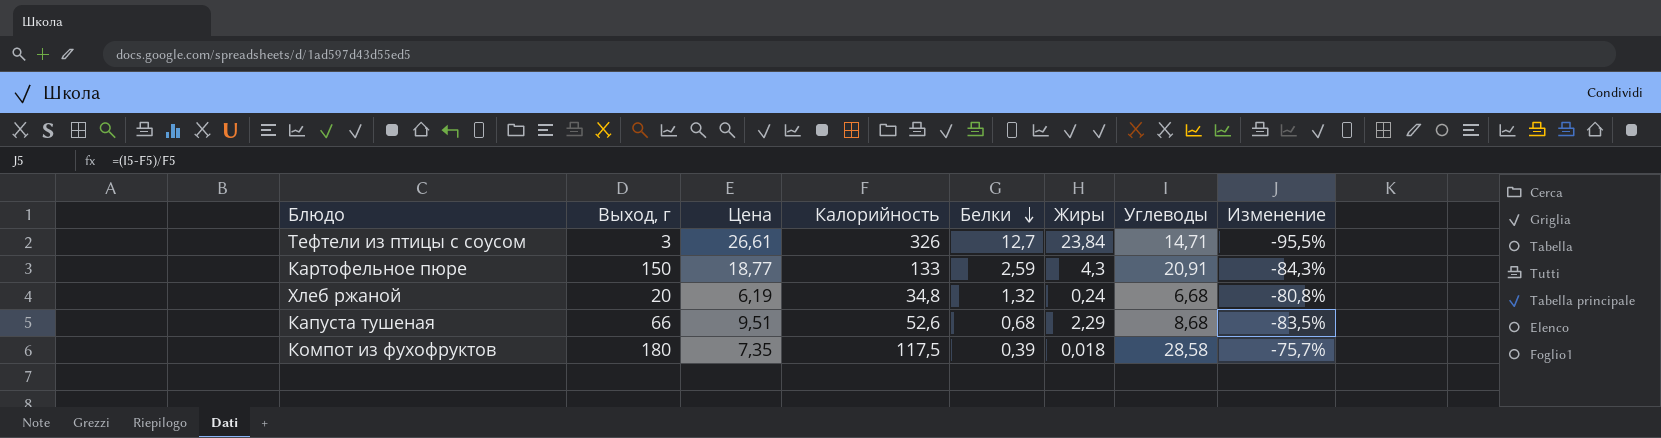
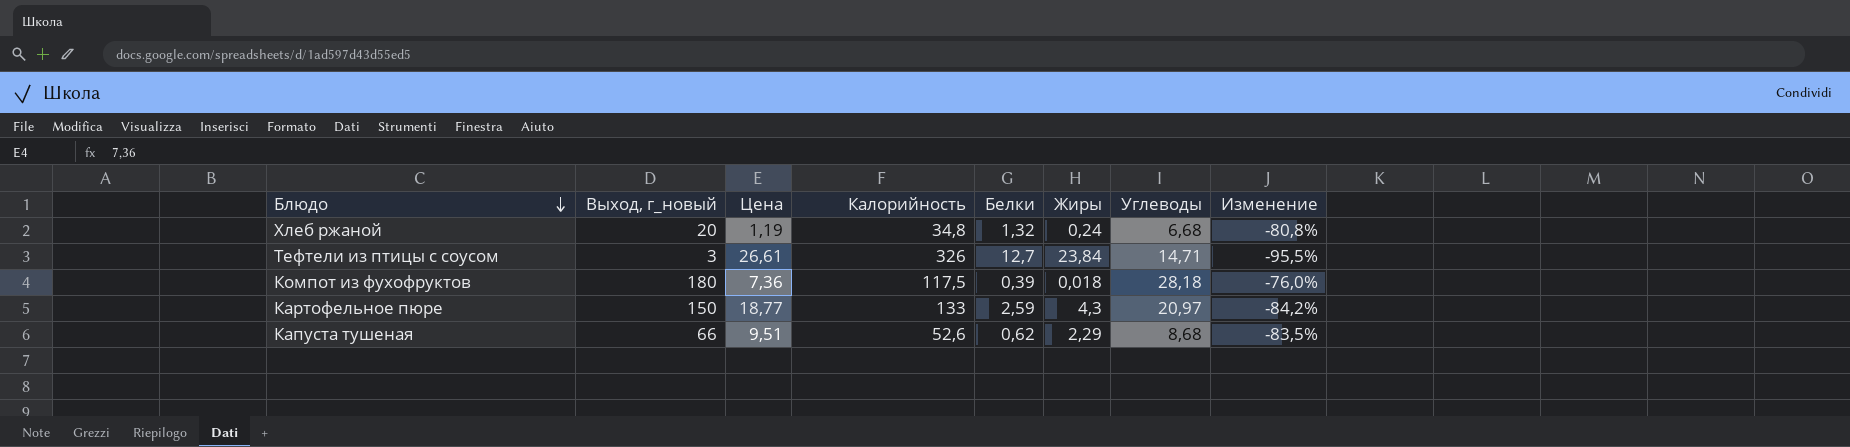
row order: Белки descending -> Блюдо descending
column name: Выход, г -> Выход, г_новый
Хлеб ржаной | Цена: 6,19 -> 1,19
Компот из фухофруктов | Цена: 7,35 -> 7,36
Компот из фухофруктов | Углеводы: 28,58 -> 28,18
Компот из фухофруктов | Изменение: -75,7% -> -76,0%
Картофельное пюре | Углеводы: 20,91 -> 20,97
Картофельное пюре | Изменение: -84,3% -> -84,2%
Капуста тушеная | Белки: 0,68 -> 0,62

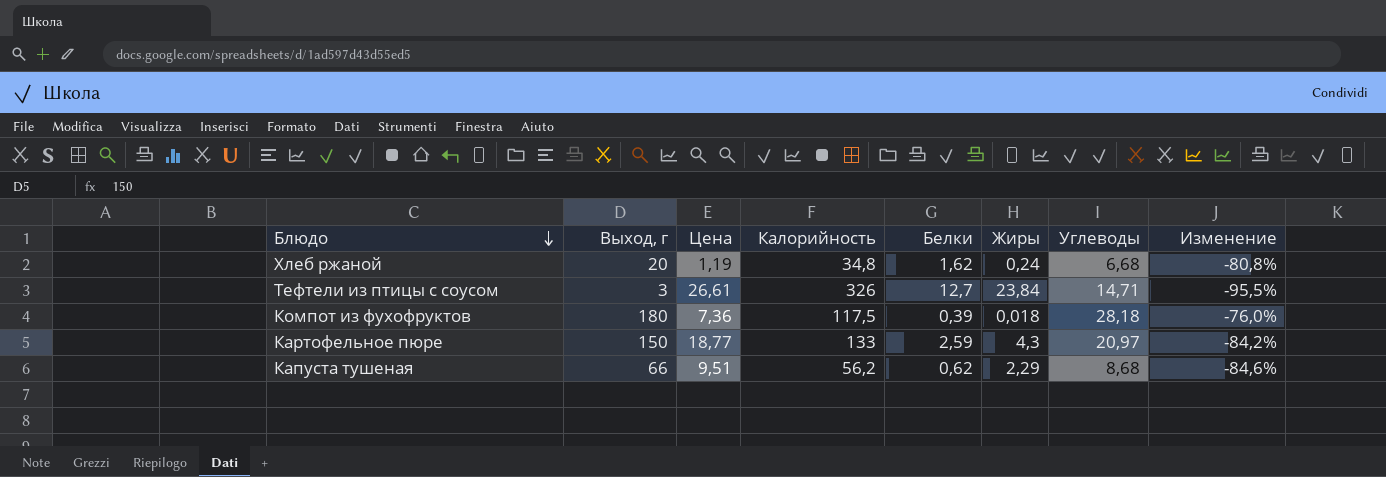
column name: Выход, г_новый -> Выход, г
Хлеб ржаной | Белки: 1,32 -> 1,62
Капуста тушеная | Калорийность: 52,6 -> 56,2
Капуста тушеная | Изменение: -83,5% -> -84,6%

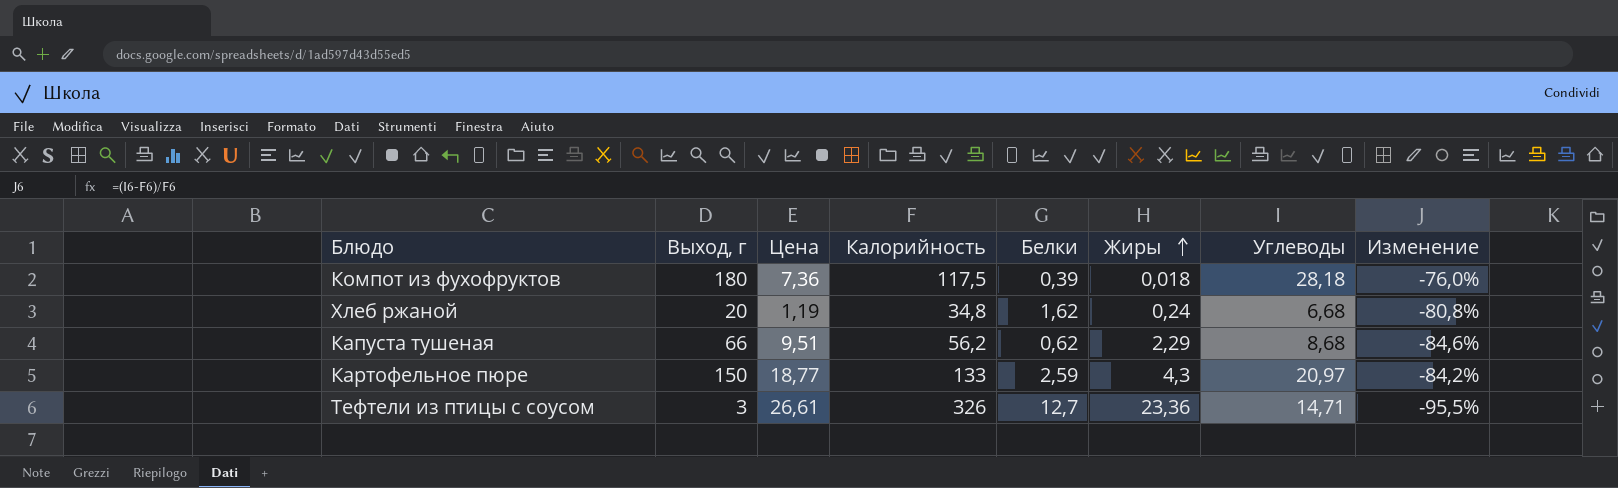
row order: Блюдо descending -> Жиры ascending
Тефтели из птицы с соусом | Жиры: 23,84 -> 23,36

